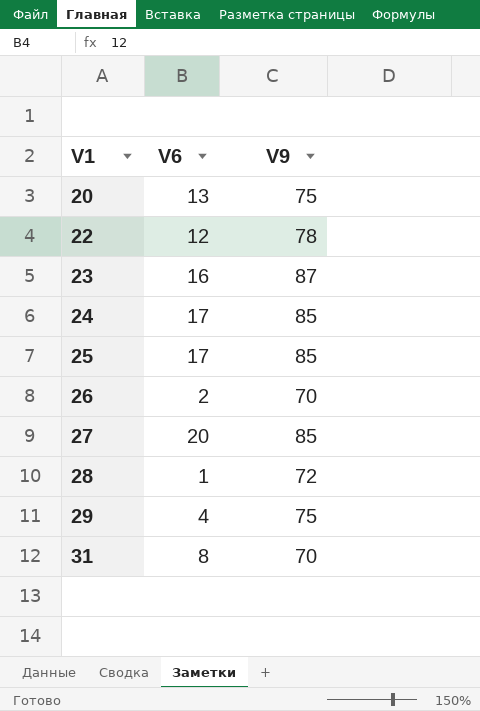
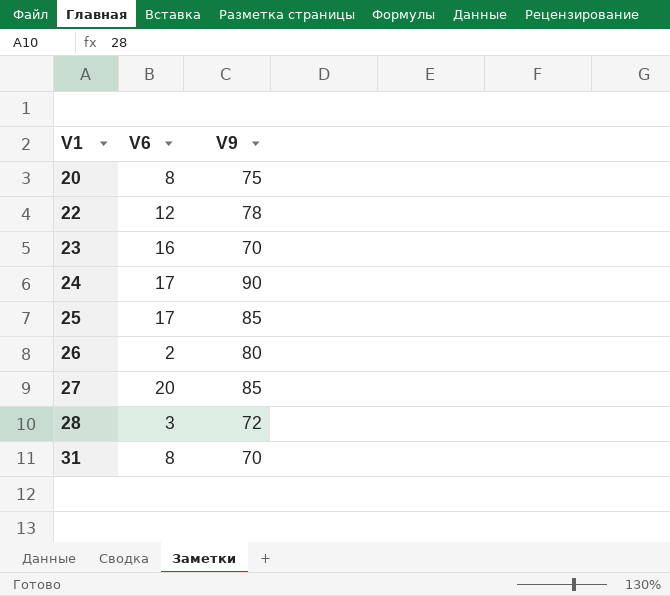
row 29: 4 | 75 -> none
20 | V6: 13 -> 8
23 | V9: 87 -> 70
24 | V9: 85 -> 90
26 | V9: 70 -> 80
28 | V6: 1 -> 3

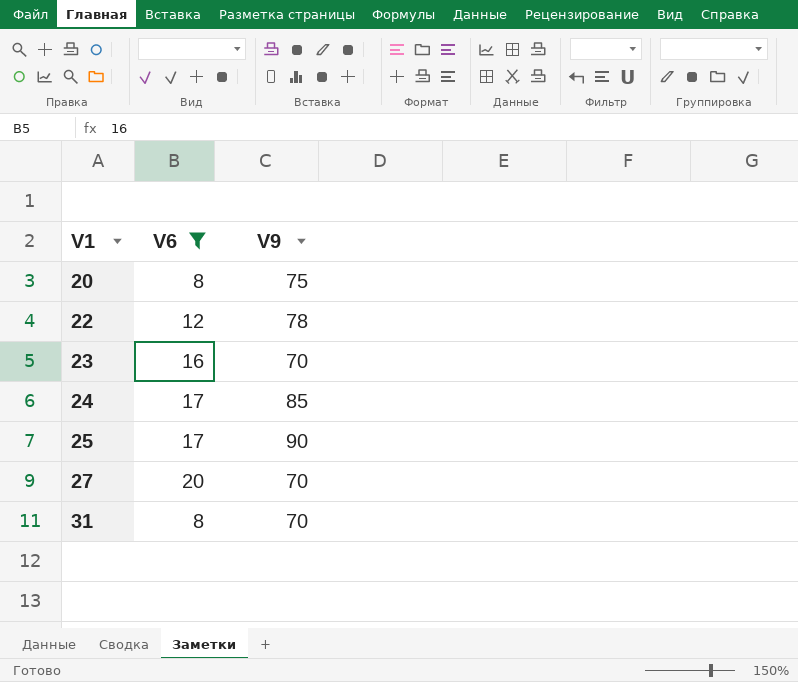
filter: none -> V6 >= 8
24 | V9: 90 -> 85
25 | V9: 85 -> 90
27 | V9: 85 -> 70

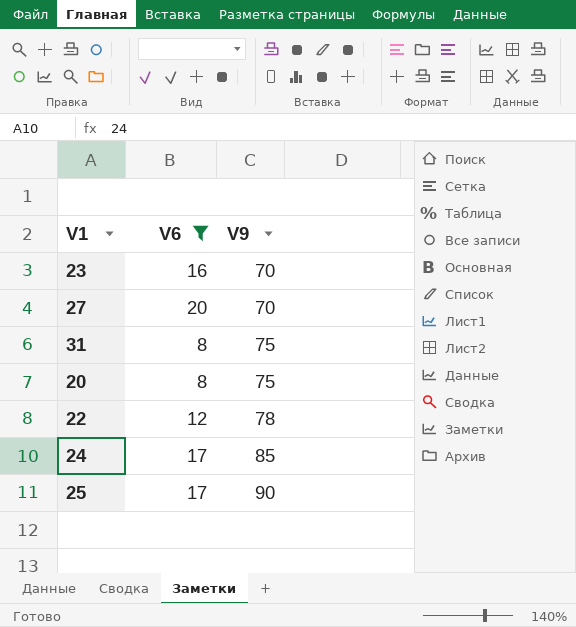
row order: V1 ascending -> V9 ascending
31 | V9: 70 -> 75

